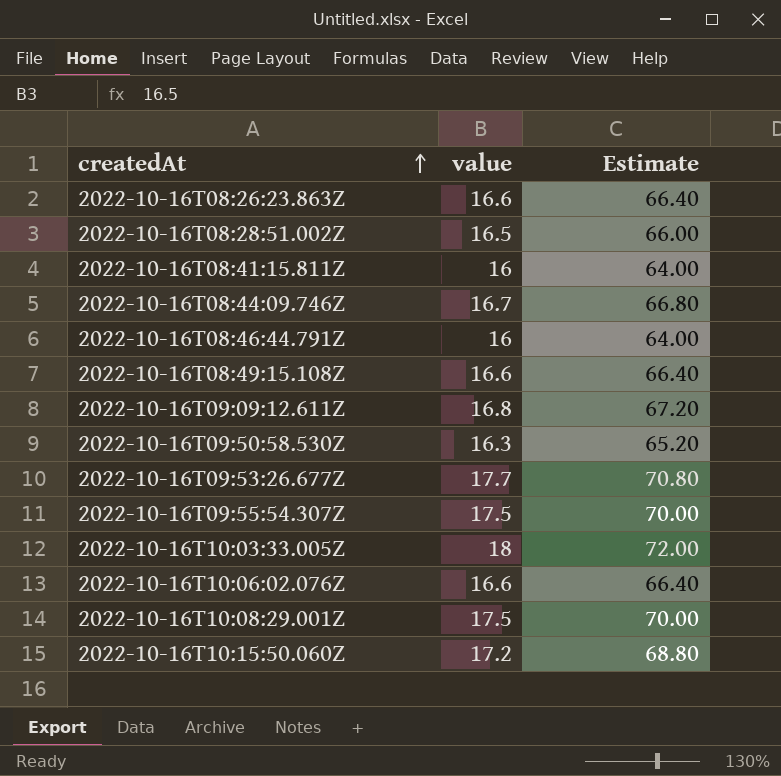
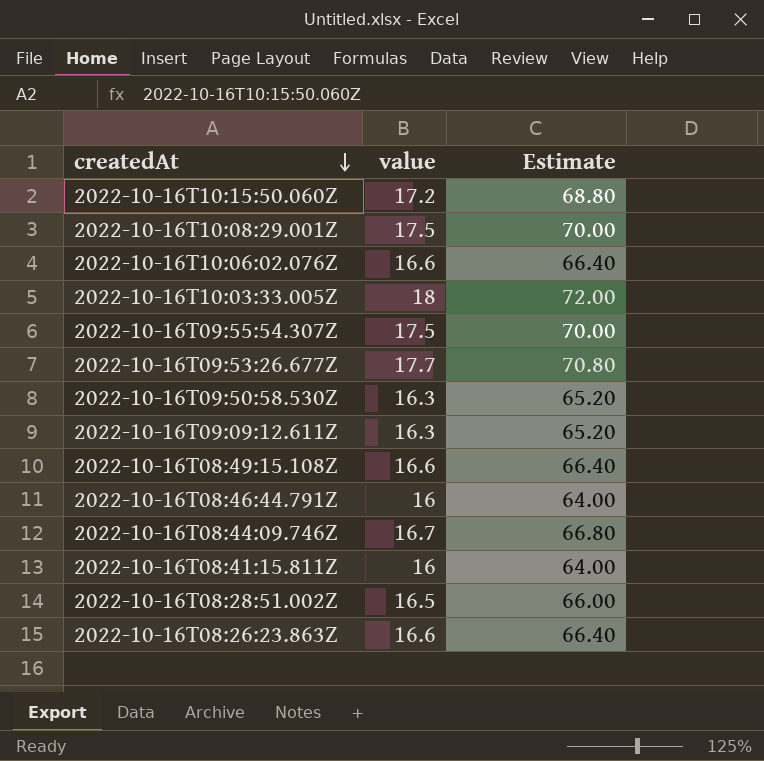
row order: createdAt ascending -> createdAt descending
2022-10-16T09:09:12.611Z | value: 16.8 -> 16.3
2022-10-16T09:09:12.611Z | Estimate: 67.20 -> 65.20

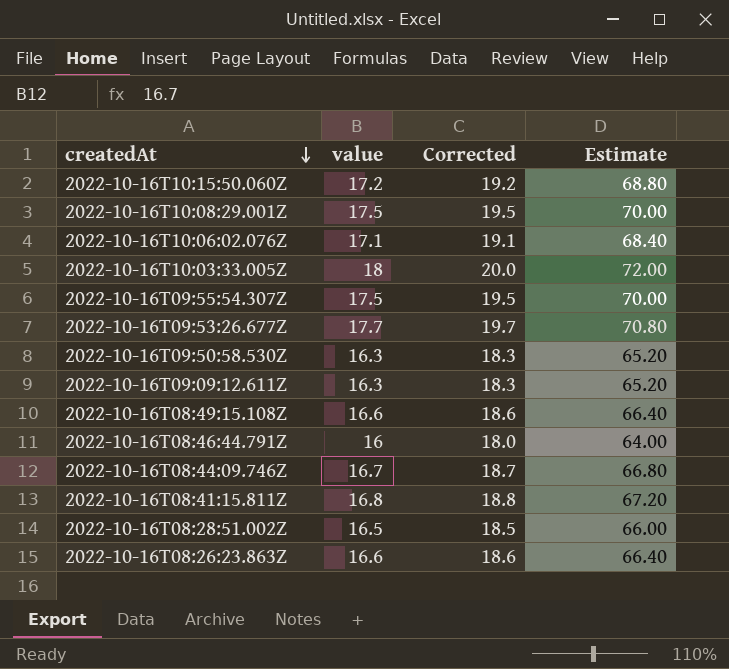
column Corrected | formula: none -> [value] + 2
2022-10-16T10:06:02.076Z | value: 16.6 -> 17.1
2022-10-16T10:06:02.076Z | Estimate: 66.40 -> 68.40
2022-10-16T08:41:15.811Z | value: 16 -> 16.8
2022-10-16T08:41:15.811Z | Estimate: 64.00 -> 67.20

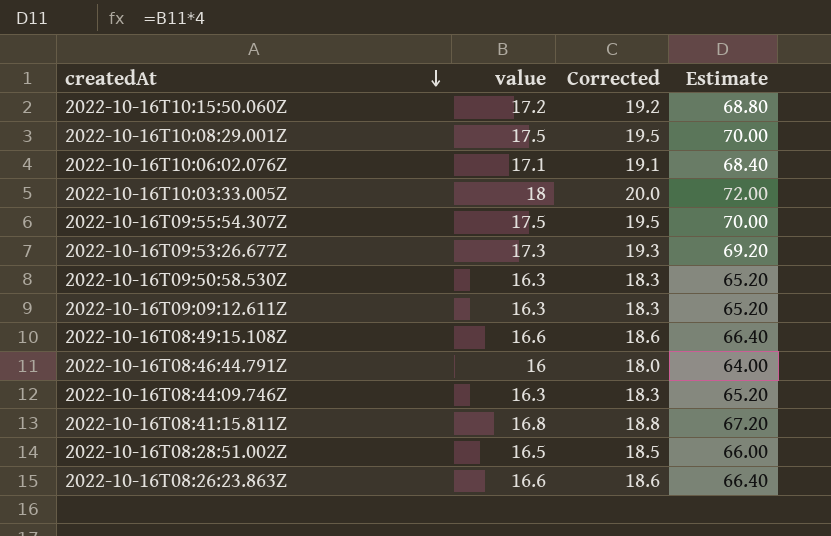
2022-10-16T09:53:26.677Z | value: 17.7 -> 17.3
2022-10-16T09:53:26.677Z | Corrected: 19.7 -> 19.3
2022-10-16T09:53:26.677Z | Estimate: 70.80 -> 69.20
2022-10-16T08:44:09.746Z | value: 16.7 -> 16.3
2022-10-16T08:44:09.746Z | Corrected: 18.7 -> 18.3
2022-10-16T08:44:09.746Z | Estimate: 66.80 -> 65.20

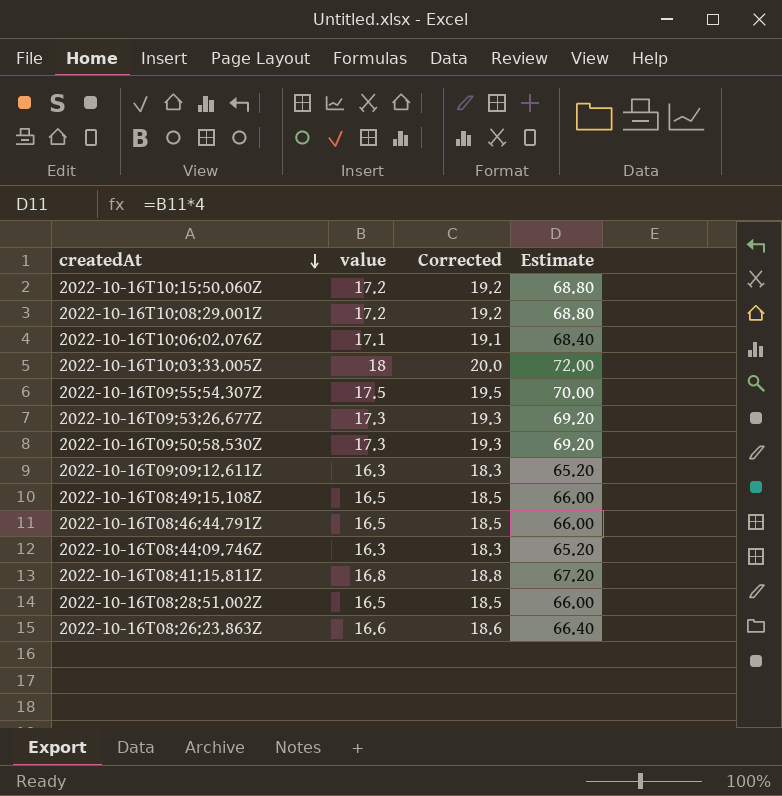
2022-10-16T10:08:29.001Z | value: 17.5 -> 17.2
2022-10-16T10:08:29.001Z | Corrected: 19.5 -> 19.2
2022-10-16T10:08:29.001Z | Estimate: 70.00 -> 68.80
2022-10-16T09:50:58.530Z | value: 16.3 -> 17.3
2022-10-16T09:50:58.530Z | Corrected: 18.3 -> 19.3
2022-10-16T09:50:58.530Z | Estimate: 65.20 -> 69.20
2022-10-16T08:49:15.108Z | value: 16.6 -> 16.5
2022-10-16T08:49:15.108Z | Corrected: 18.6 -> 18.5
2022-10-16T08:49:15.108Z | Estimate: 66.40 -> 66.00
2022-10-16T08:46:44.791Z | value: 16 -> 16.5
2022-10-16T08:46:44.791Z | Corrected: 18.0 -> 18.5
2022-10-16T08:46:44.791Z | Estimate: 64.00 -> 66.00

